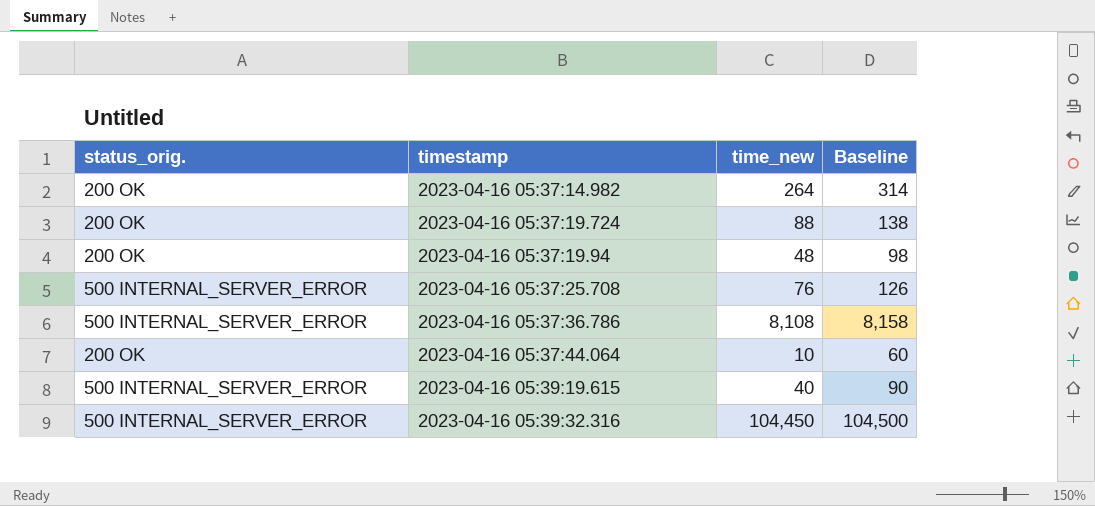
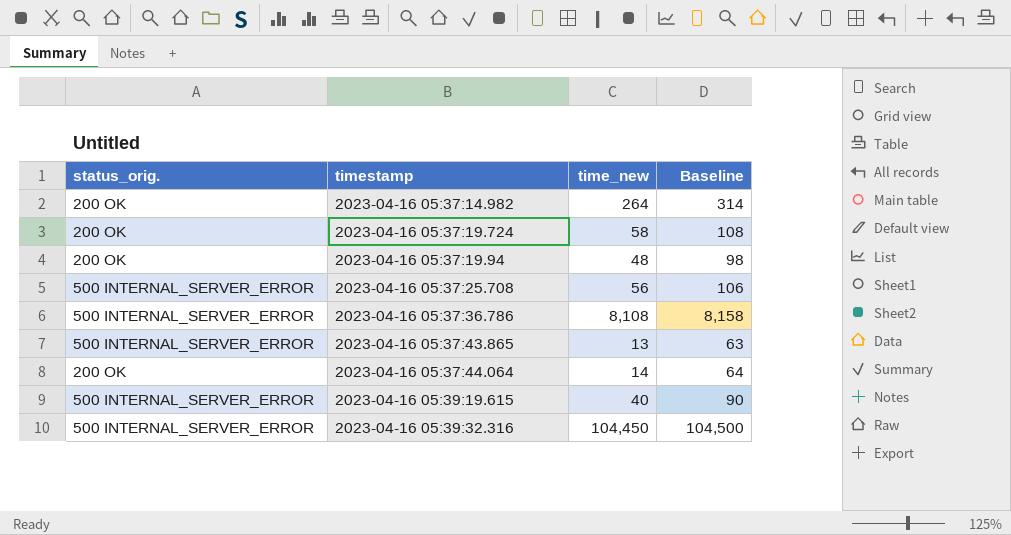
2023-04-16 05:37:19.724 | time_new: 88 -> 58
2023-04-16 05:37:19.724 | Baseline: 138 -> 108
2023-04-16 05:37:25.708 | time_new: 76 -> 56
2023-04-16 05:37:25.708 | Baseline: 126 -> 106
row 2023-04-16 05:37:43.865: none -> 500 INTERNAL_SERVER_ERROR | 13 | 63
2023-04-16 05:37:44.064 | time_new: 10 -> 14
2023-04-16 05:37:44.064 | Baseline: 60 -> 64

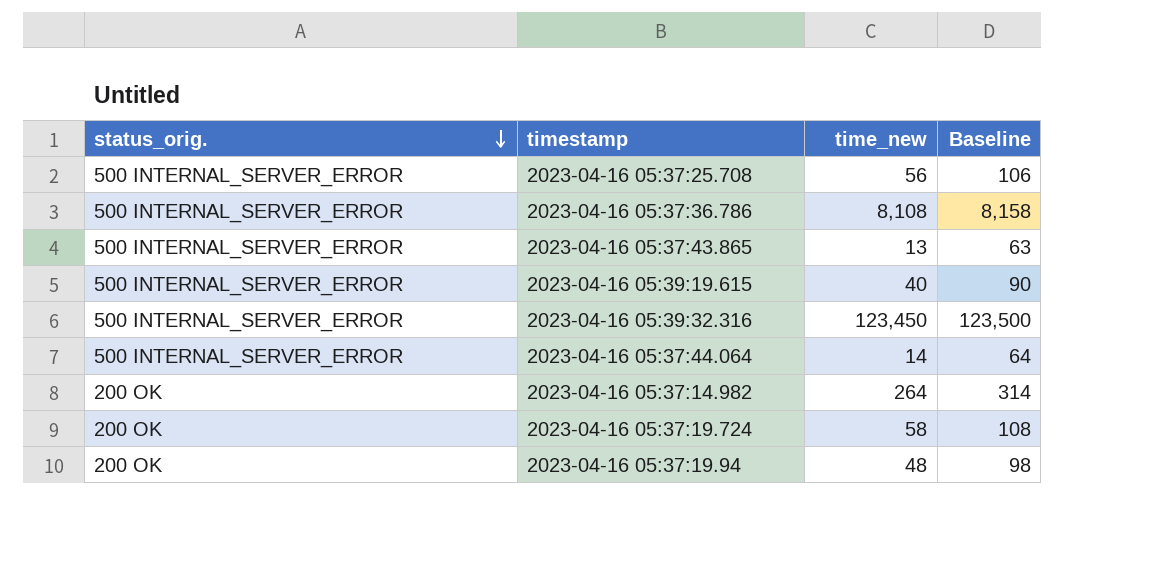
row order: none -> status_orig. descending
2023-04-16 05:39:32.316 | time_new: 104,450 -> 123,450
2023-04-16 05:39:32.316 | Baseline: 104,500 -> 123,500
2023-04-16 05:37:44.064 | status_orig.: 200 OK -> 500 INTERNAL_SERVER_ERROR

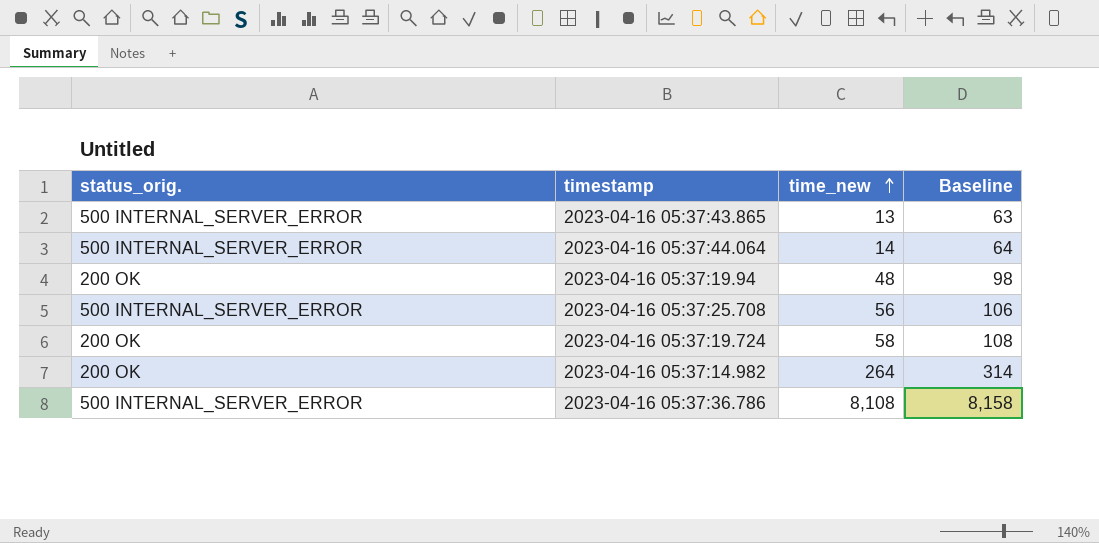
row order: status_orig. descending -> time_new ascending
row 2023-04-16 05:39:19.615: 500 INTERNAL_SERVER_ERROR | 40 | 90 -> none
row 2023-04-16 05:39:32.316: 500 INTERNAL_SERVER_ERROR | 123,450 | 123,500 -> none

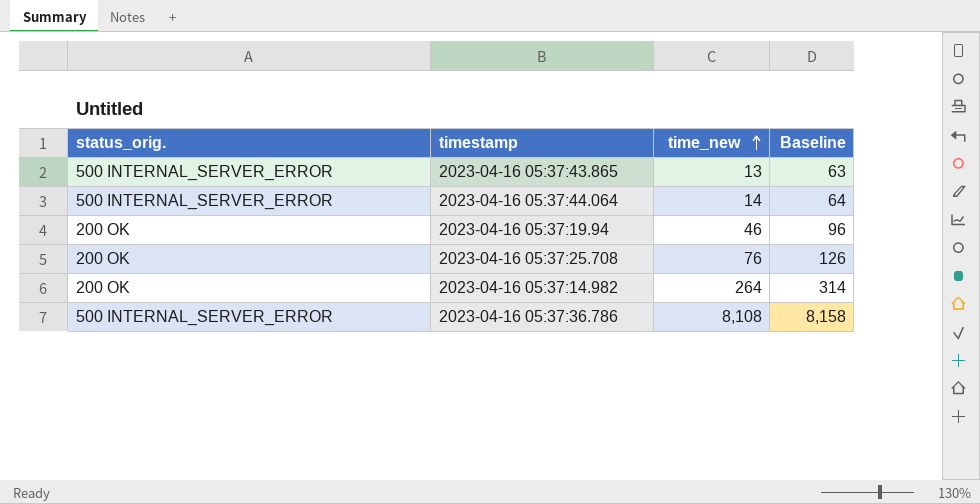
row 2023-04-16 05:37:19.724: 200 OK | 58 | 108 -> none
2023-04-16 05:37:19.94 | time_new: 48 -> 46
2023-04-16 05:37:19.94 | Baseline: 98 -> 96
2023-04-16 05:37:25.708 | status_orig.: 500 INTERNAL_SERVER_ERROR -> 200 OK
2023-04-16 05:37:25.708 | time_new: 56 -> 76
2023-04-16 05:37:25.708 | Baseline: 106 -> 126

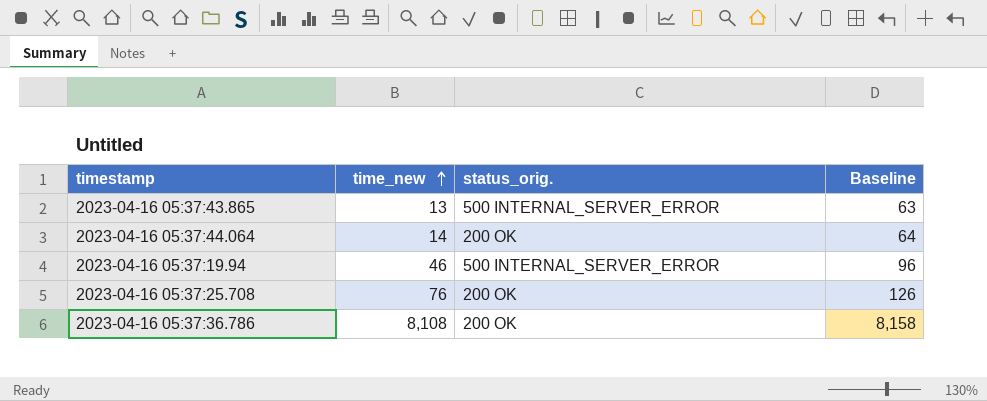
column status_orig. | position: 1 -> 3
row 2023-04-16 05:37:14.982: 200 OK | 264 | 314 -> none
2023-04-16 05:37:44.064 | status_orig.: 500 INTERNAL_SERVER_ERROR -> 200 OK
2023-04-16 05:37:19.94 | status_orig.: 200 OK -> 500 INTERNAL_SERVER_ERROR
2023-04-16 05:37:36.786 | status_orig.: 500 INTERNAL_SERVER_ERROR -> 200 OK

